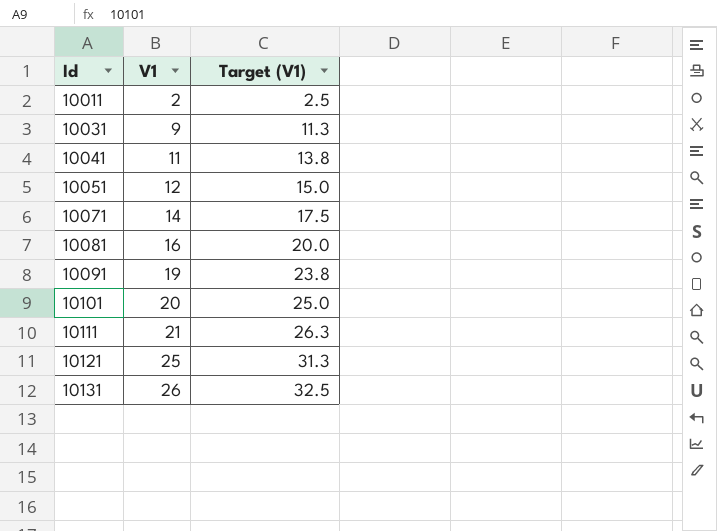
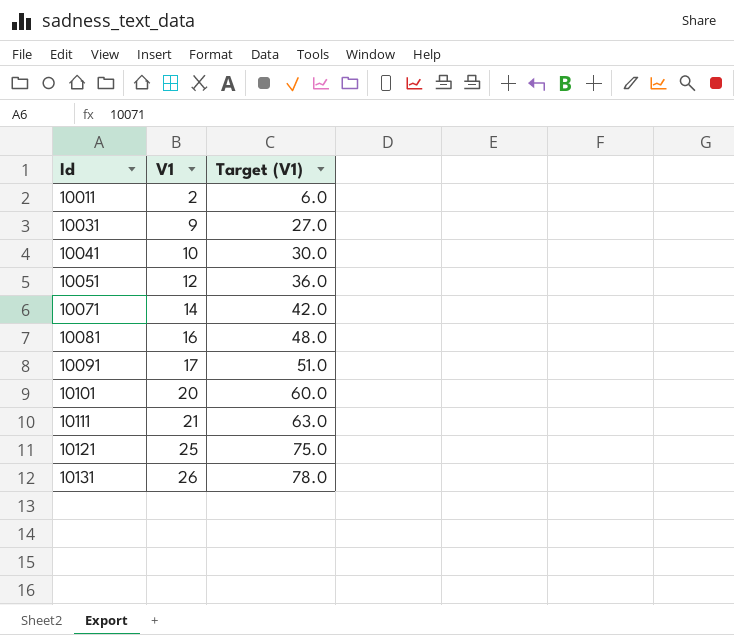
column Target (V1) | formula: [V1] * 1.25 -> [V1] * 3
10041 | V1: 11 -> 10
10091 | V1: 19 -> 17

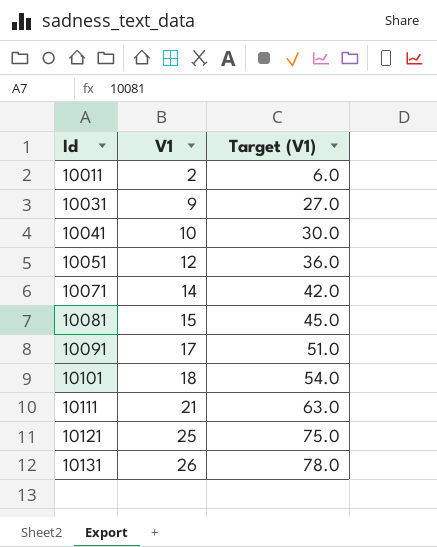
10081 | V1: 16 -> 15
10081 | Target (V1): 48.0 -> 45.0
10101 | V1: 20 -> 18
10101 | Target (V1): 60.0 -> 54.0

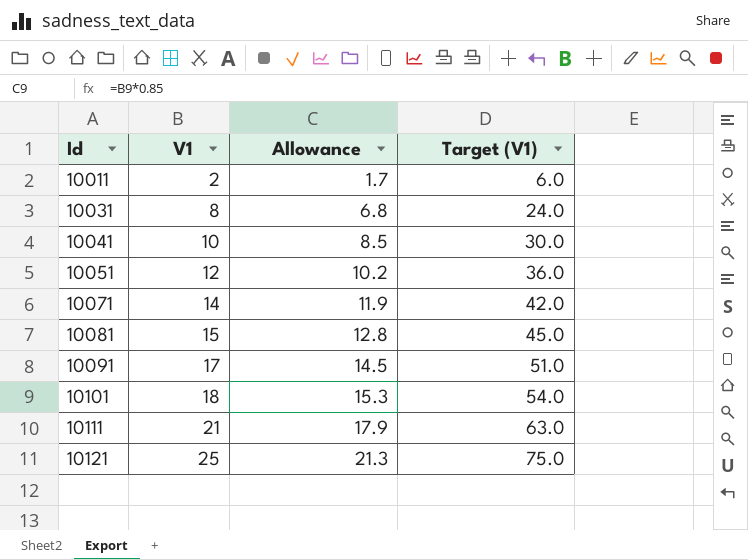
column Allowance | formula: none -> [V1] * 0.85
row 10131: 26 | 78.0 -> none
10031 | V1: 9 -> 8
10031 | Target (V1): 27.0 -> 24.0

